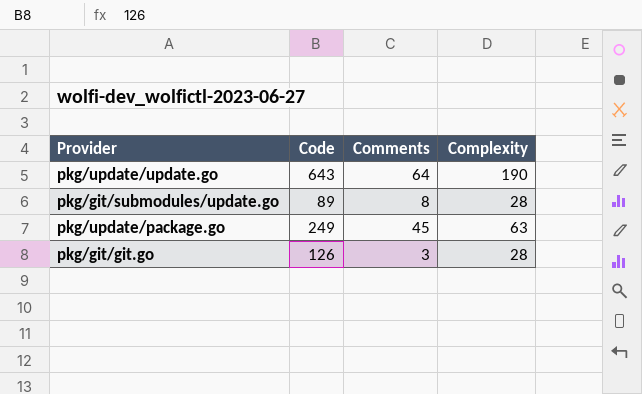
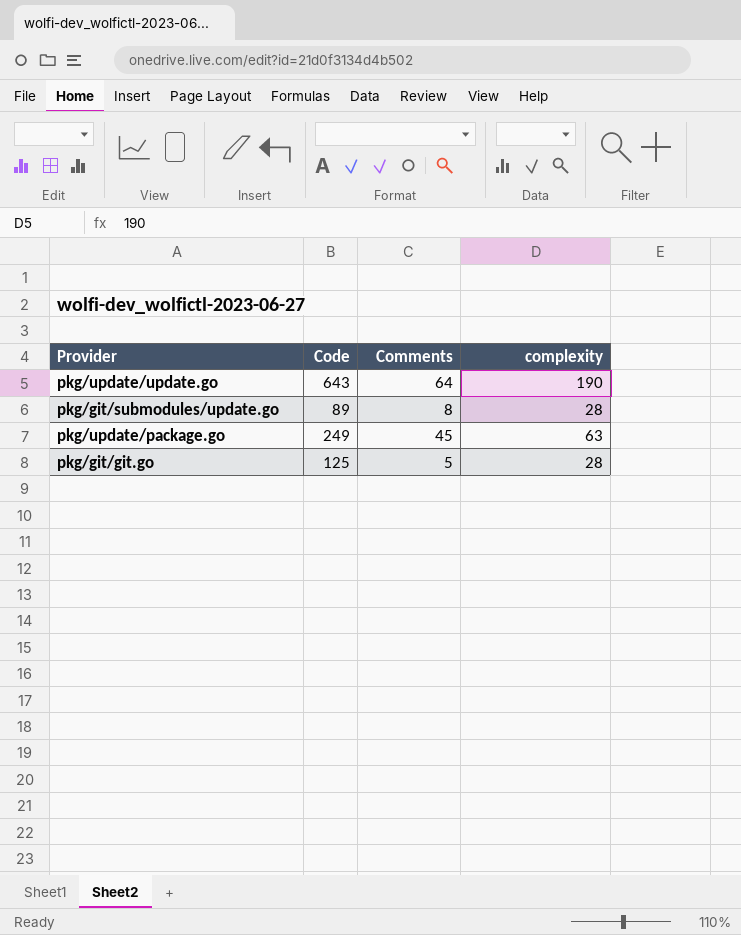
column name: Complexity -> complexity
pkg/git/git.go | Code: 126 -> 125
pkg/git/git.go | Comments: 3 -> 5

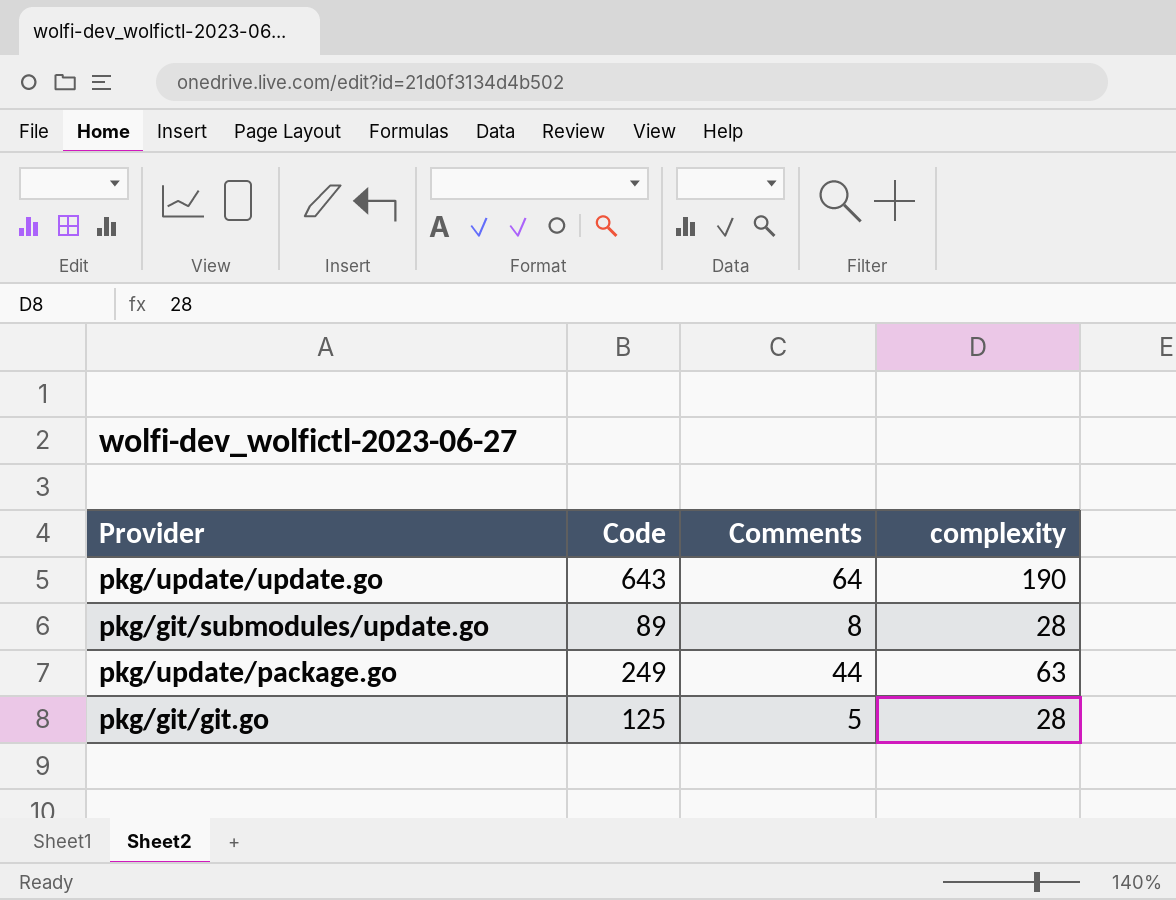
pkg/update/package.go | Comments: 45 -> 44

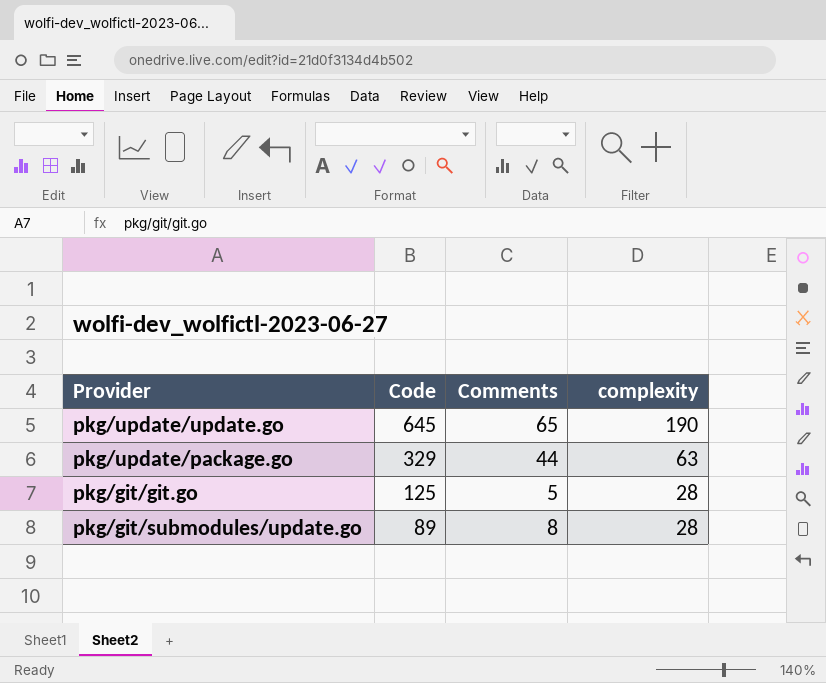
row order: none -> Code descending
pkg/update/update.go | Code: 643 -> 645
pkg/update/update.go | Comments: 64 -> 65
pkg/update/package.go | Code: 249 -> 329

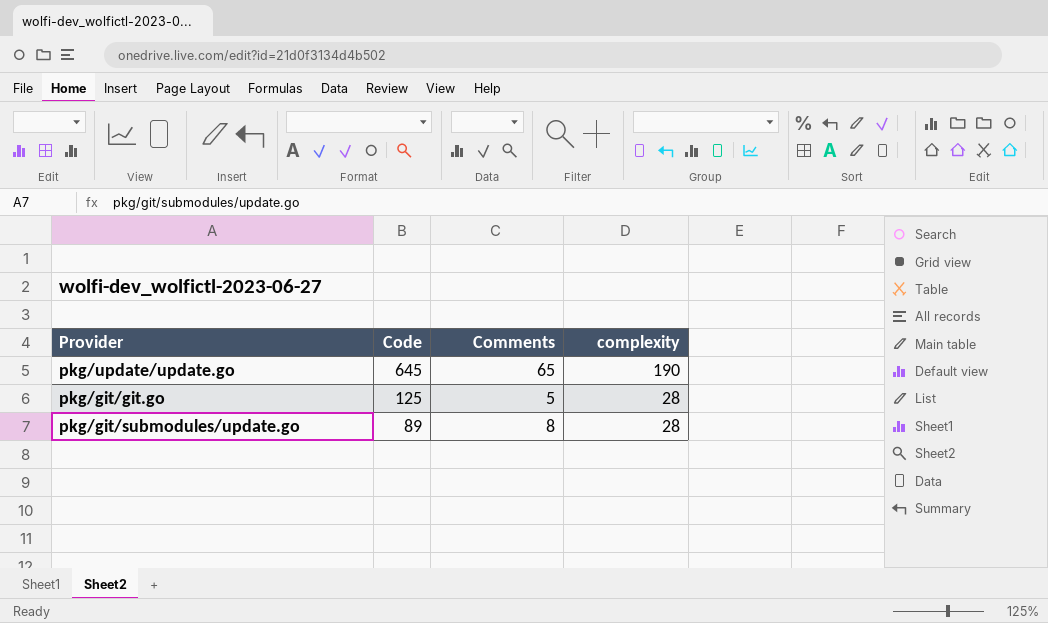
row pkg/update/package.go: 329 | 44 | 63 -> none

